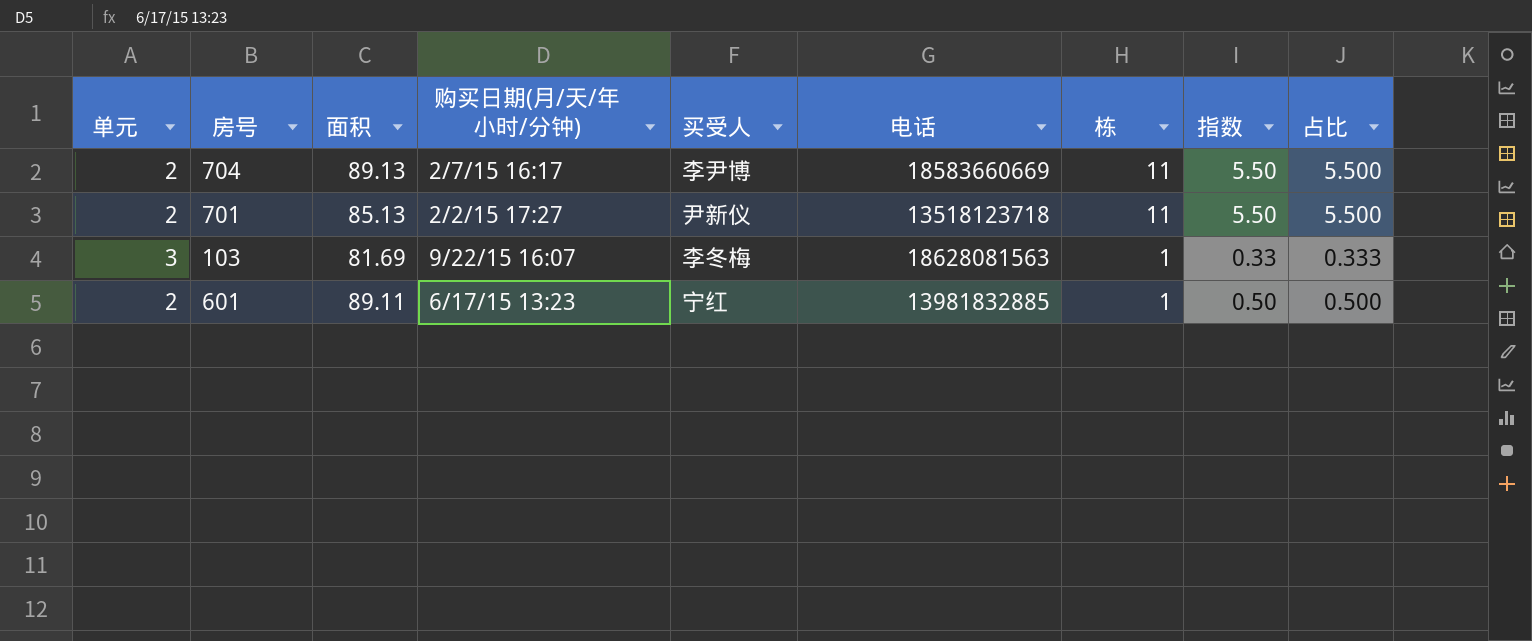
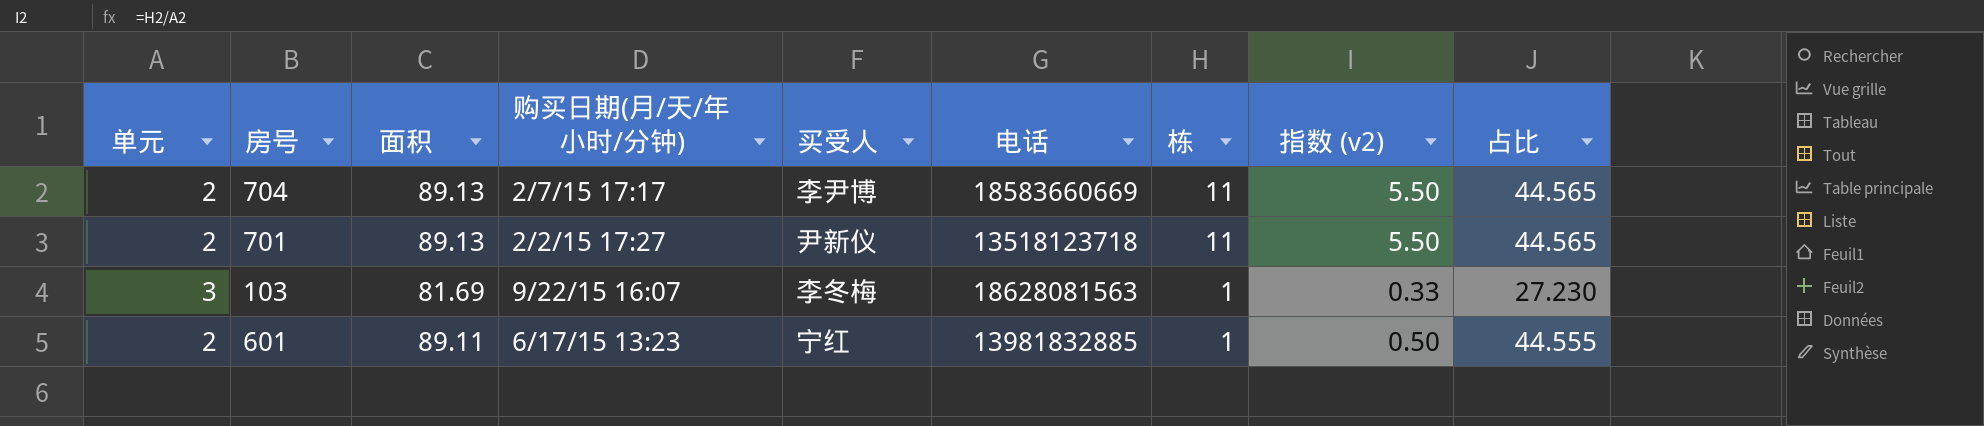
column name: 指数 -> 指数 (v2)
column 占比 | formula: [栋] / [单元] -> [面积] / [单元]
704 | 购买日期(月/天/年 小时/分钟): 2/7/15 16:17 -> 2/7/15 17:17
701 | 面积: 85.13 -> 89.13

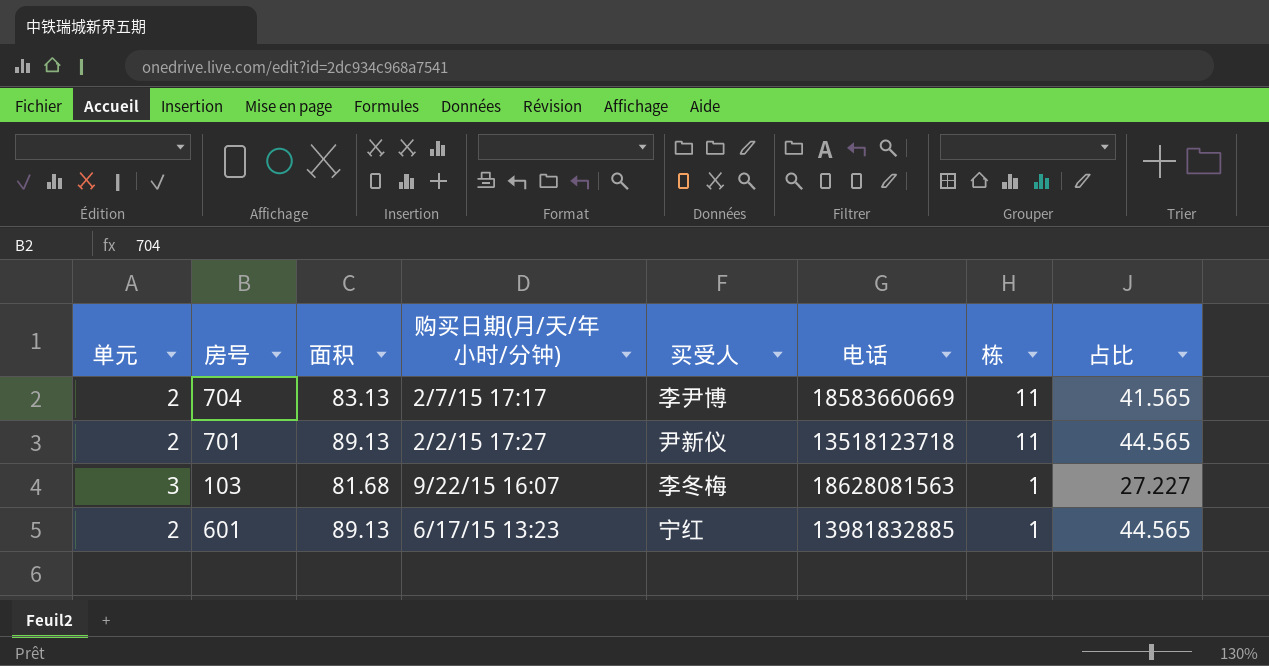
column 指数 (v2) | formula: [栋] / [单元] -> none
704 | 面积: 89.13 -> 83.13
704 | 占比: 44.565 -> 41.565
103 | 面积: 81.69 -> 81.68
103 | 占比: 27.230 -> 27.227
601 | 面积: 89.11 -> 89.13
601 | 占比: 44.555 -> 44.565

